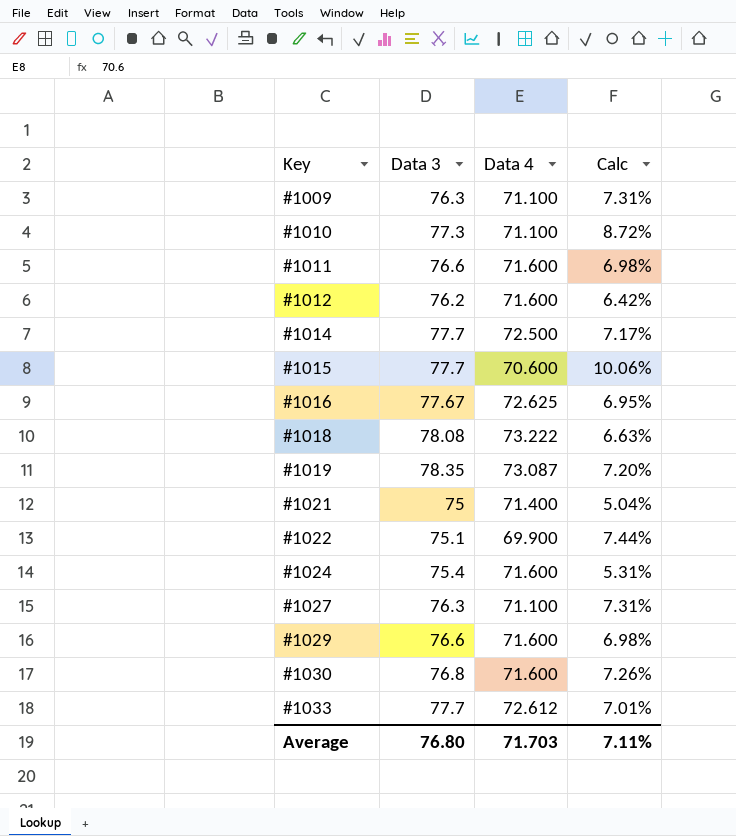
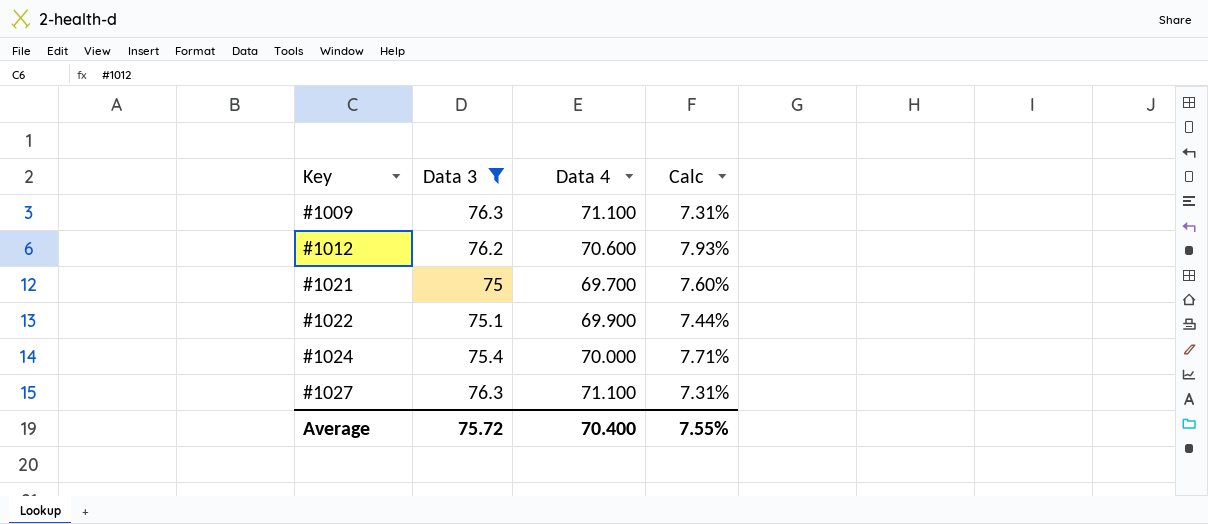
filter: none -> Data 3 <= 76.3
#1012 | Data 4: 71.600 -> 70.600
#1012 | Calc: 6.42% -> 7.93%
#1021 | Data 4: 71.400 -> 69.700
#1021 | Calc: 5.04% -> 7.60%
#1024 | Data 4: 71.600 -> 70.000
#1024 | Calc: 5.31% -> 7.71%
Average | Data 3: 76.80 -> 75.72
Average | Data 4: 71.703 -> 70.400
Average | Calc: 7.11% -> 7.55%

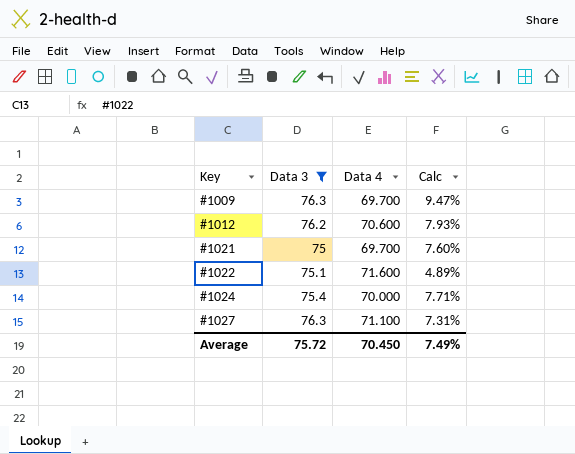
#1009 | Data 4: 71.100 -> 69.700
#1009 | Calc: 7.31% -> 9.47%
#1022 | Data 4: 69.900 -> 71.600
#1022 | Calc: 7.44% -> 4.89%
Average | Data 4: 70.400 -> 70.450
Average | Calc: 7.55% -> 7.49%

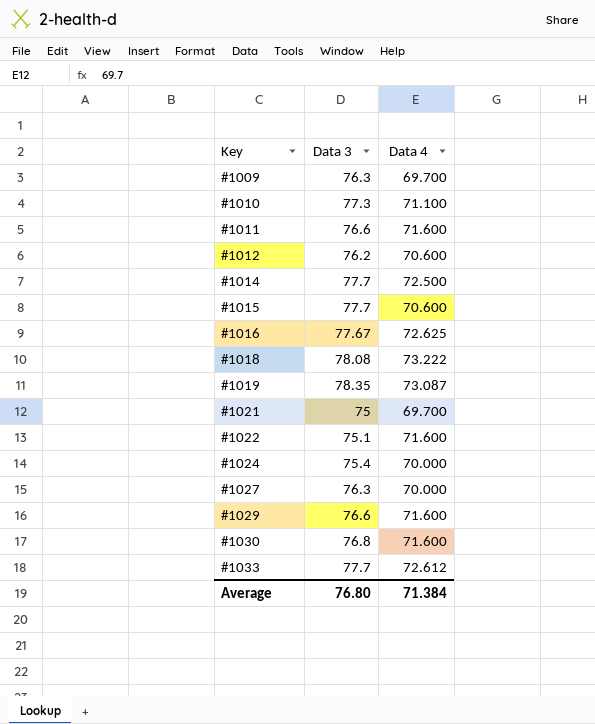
filter: Data 3 <= 76.3 -> none
column Calc | formula: ([Data 3] - [Data 4]) / [Data 4] -> none
#1027 | Data 4: 71.100 -> 70.000
Average | Data 3: 75.72 -> 76.80
Average | Data 4: 70.450 -> 71.384

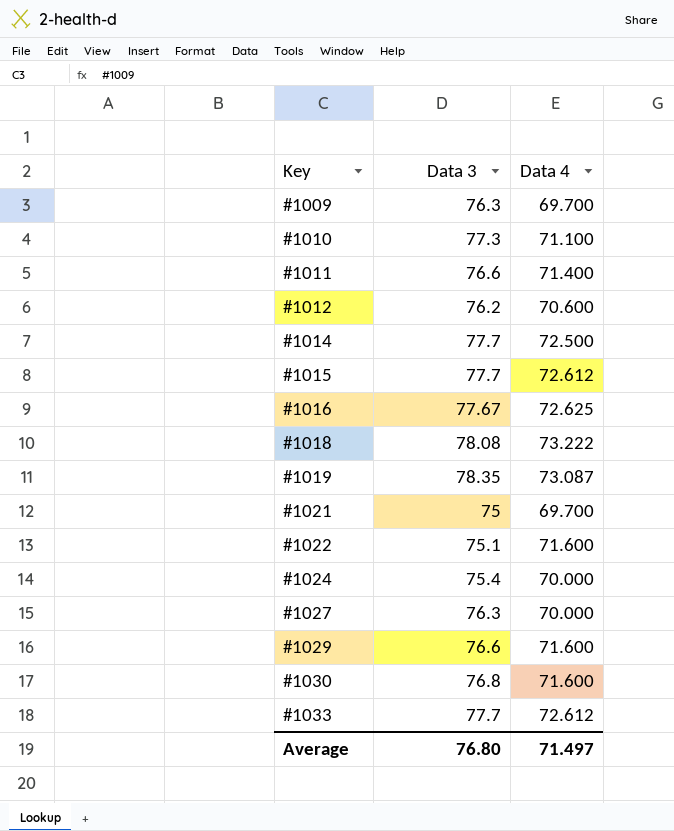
#1011 | Data 4: 71.600 -> 71.400
#1015 | Data 4: 70.600 -> 72.612
Average | Data 4: 71.384 -> 71.497

